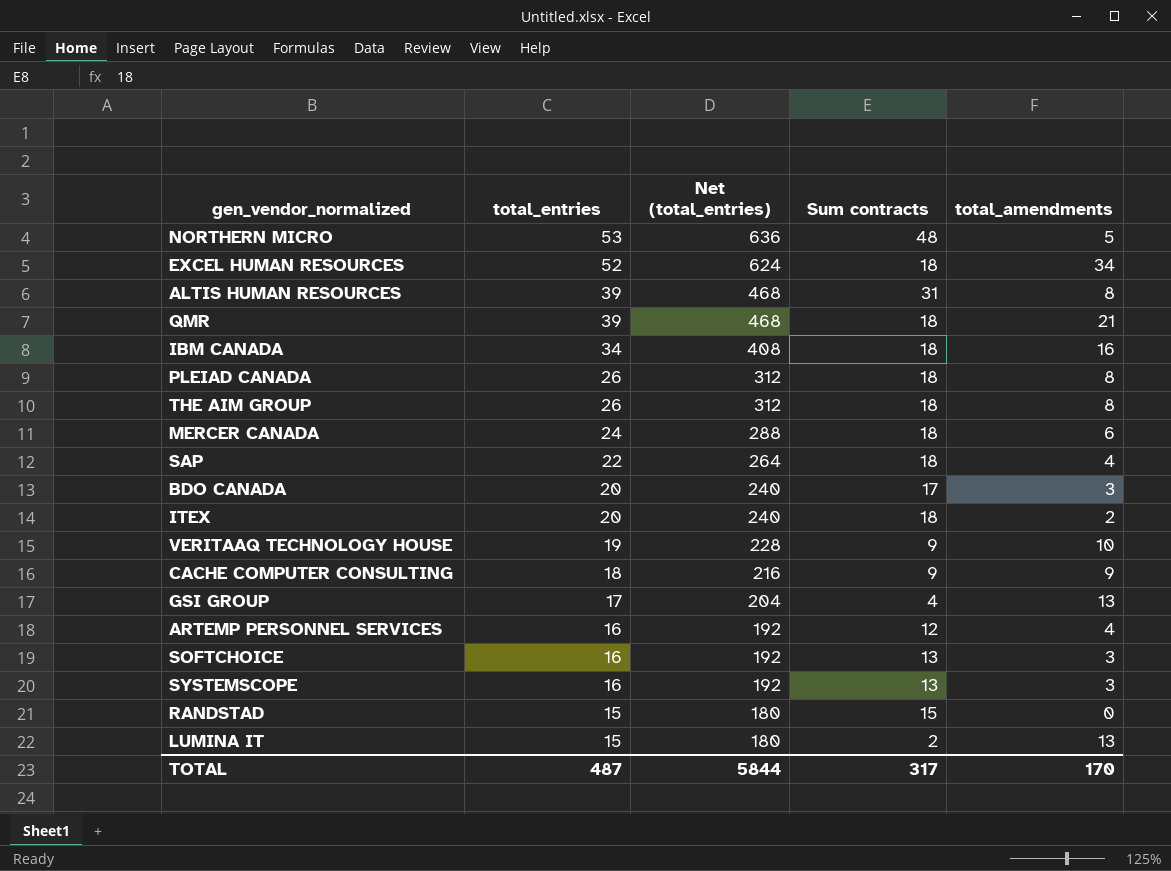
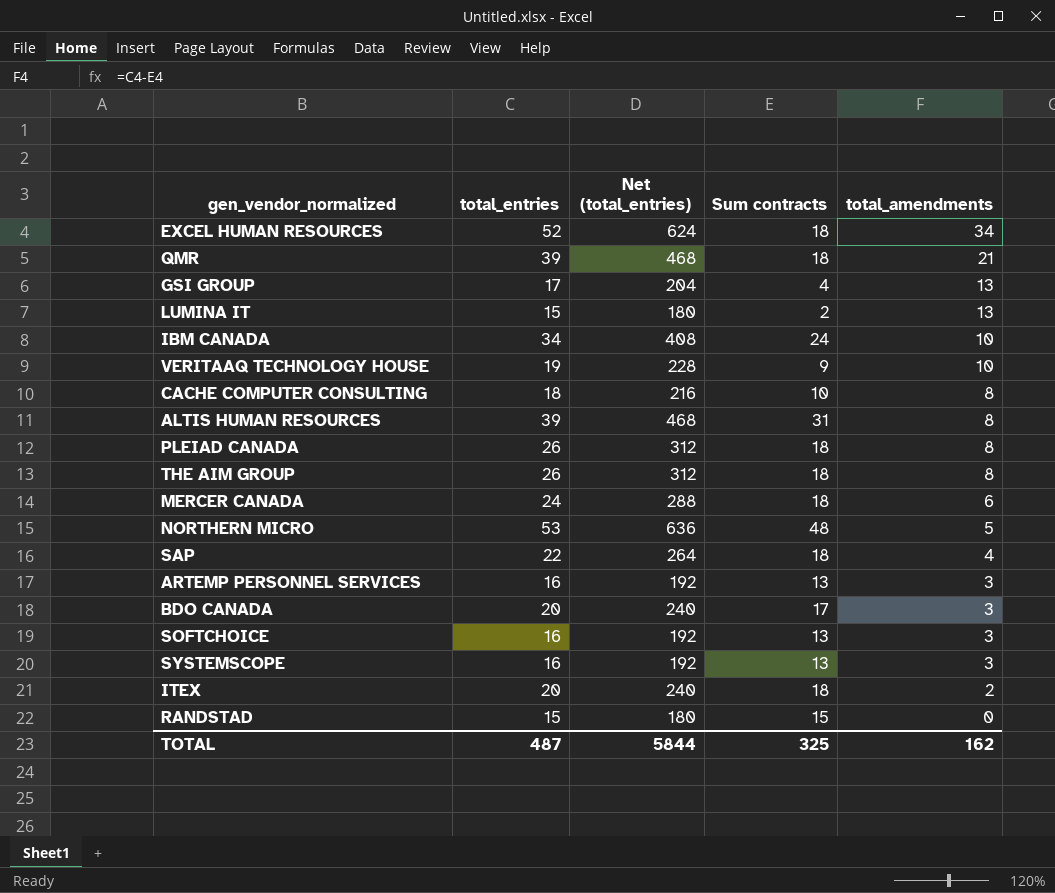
row order: total_entries descending -> total_amendments descending
IBM CANADA | Sum contracts: 18 -> 24
IBM CANADA | total_amendments: 16 -> 10
CACHE COMPUTER CONSULTING | Sum contracts: 9 -> 10
CACHE COMPUTER CONSULTING | total_amendments: 9 -> 8
ARTEMP PERSONNEL SERVICES | Sum contracts: 12 -> 13
ARTEMP PERSONNEL SERVICES | total_amendments: 4 -> 3
TOTAL | Sum contracts: 317 -> 325
TOTAL | total_amendments: 170 -> 162

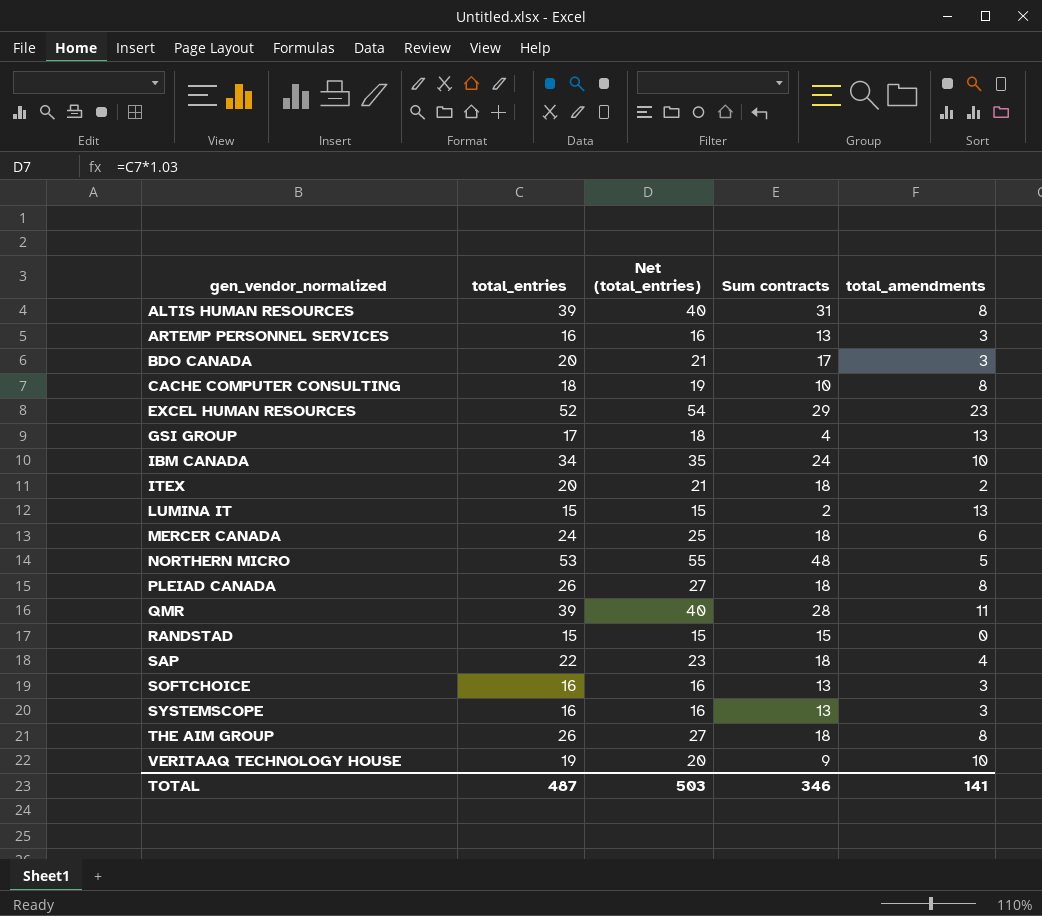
row order: total_amendments descending -> gen_vendor_normalized ascending
column Net (total_entries) | formula: [total_entries] * 12 -> [total_entries] * 1.03
EXCEL HUMAN RESOURCES | Sum contracts: 18 -> 29
EXCEL HUMAN RESOURCES | total_amendments: 34 -> 23
QMR | Sum contracts: 18 -> 28
QMR | total_amendments: 21 -> 11
TOTAL | Net (total_entries): 5844 -> 503
TOTAL | Sum contracts: 325 -> 346
TOTAL | total_amendments: 162 -> 141

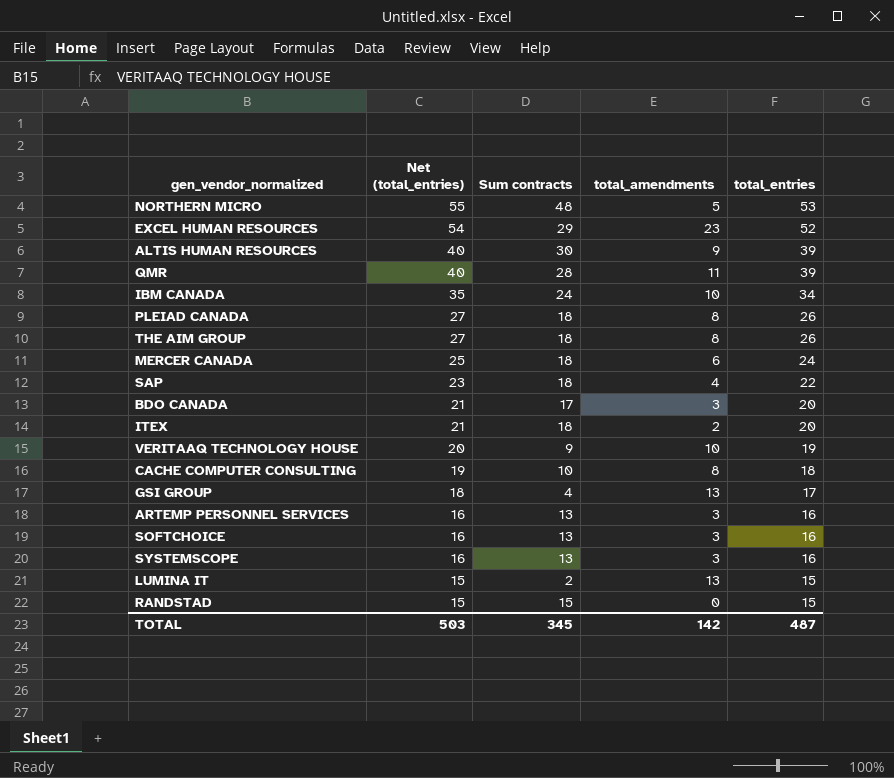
row order: gen_vendor_normalized ascending -> Net (total_entries) descending
column total_entries | position: 2 -> 5
ALTIS HUMAN RESOURCES | Sum contracts: 31 -> 30
ALTIS HUMAN RESOURCES | total_amendments: 8 -> 9
TOTAL | Sum contracts: 346 -> 345
TOTAL | total_amendments: 141 -> 142

